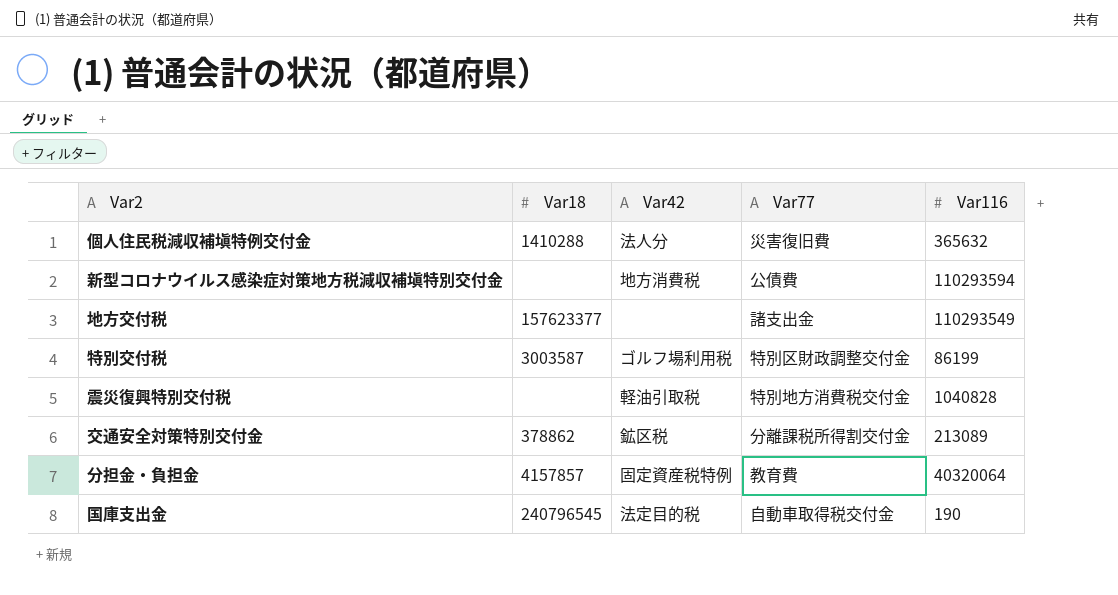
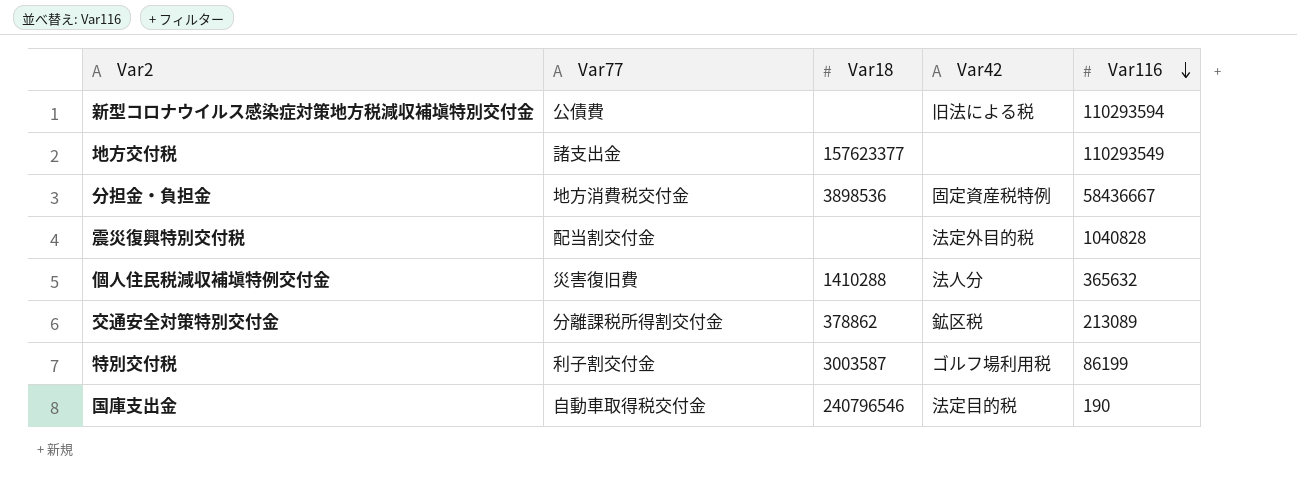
row order: none -> Var116 descending
column Var77 | position: 4 -> 2
新型コロナウイルス感染症対策地方税減収補塡特別交付金 | Var42: 地方消費税 -> 旧法による税
分担金・負担金 | Var77: 教育費 -> 地方消費税交付金
分担金・負担金 | Var18: 4157857 -> 3898536
分担金・負担金 | Var116: 40320064 -> 58436667
震災復興特別交付税 | Var77: 特別地方消費税交付金 -> 配当割交付金
震災復興特別交付税 | Var42: 軽油引取税 -> 法定外目的税
特別交付税 | Var77: 特別区財政調整交付金 -> 利子割交付金
国庫支出金 | Var18: 240796545 -> 240796546

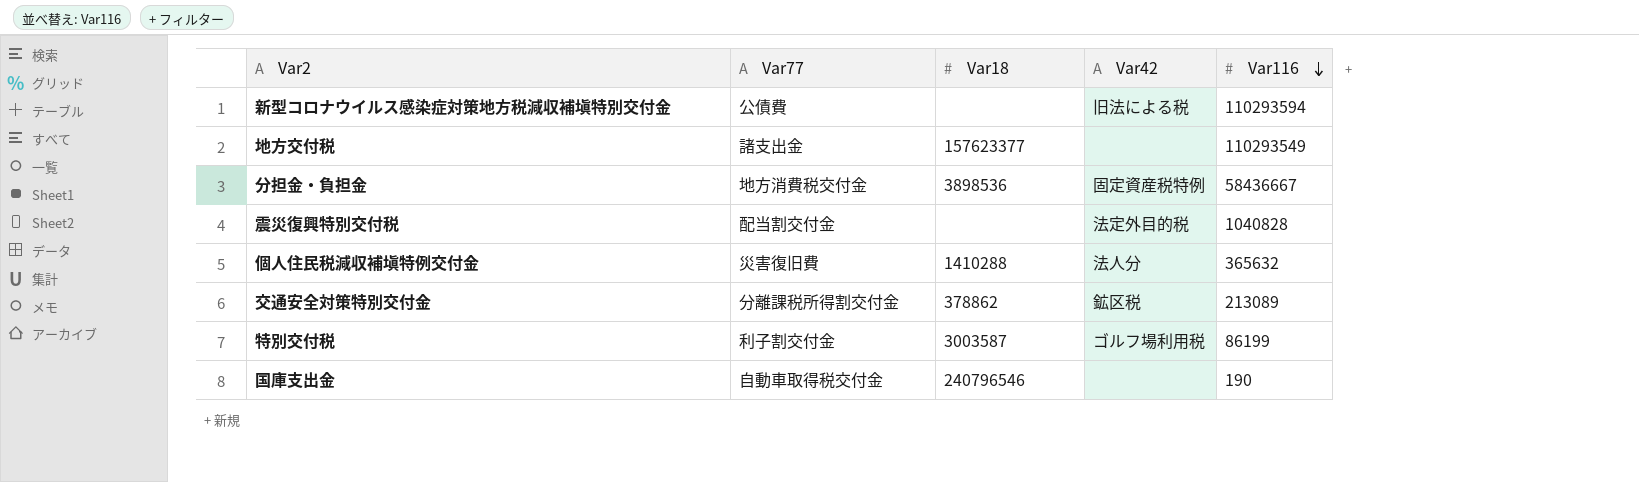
国庫支出金 | Var42: 法定目的税 -> none

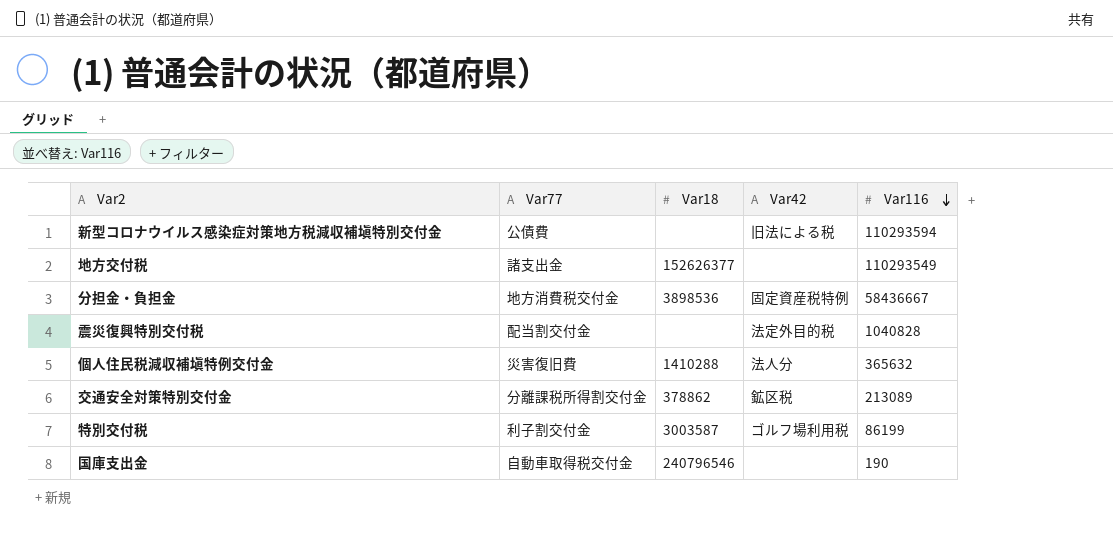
地方交付税 | Var18: 157623377 -> 152626377

